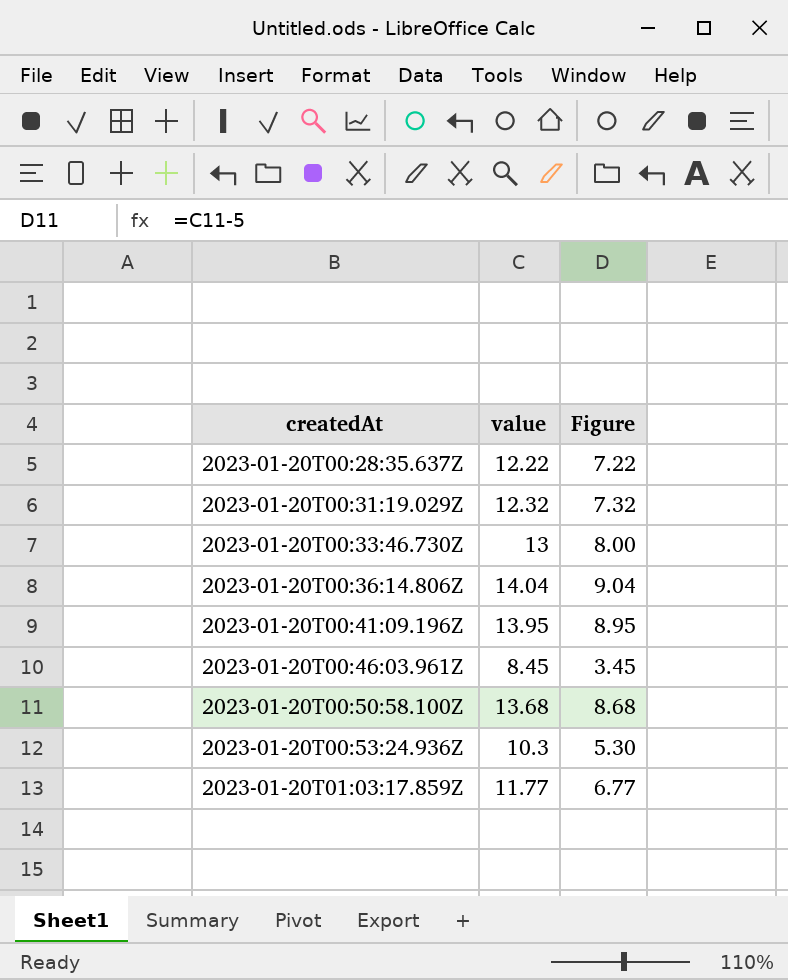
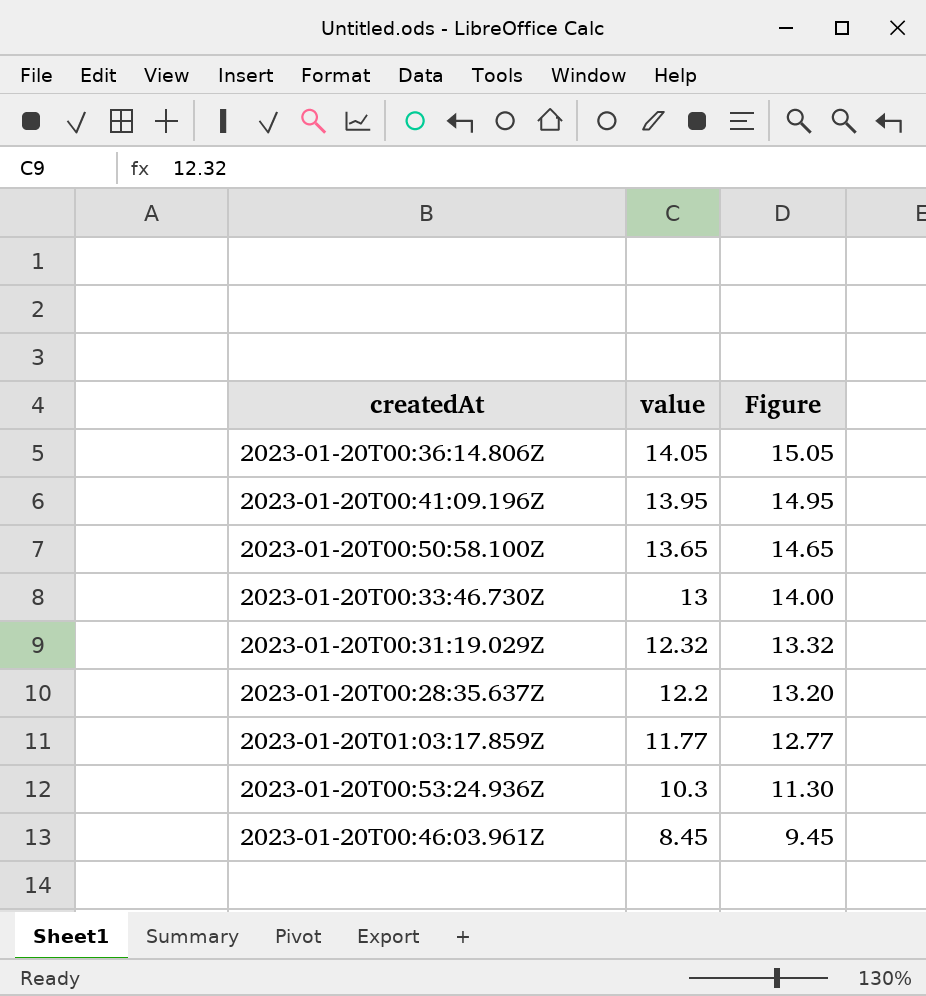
row order: createdAt ascending -> value descending
column Figure | formula: [value] - 5 -> [value] + 1
2023-01-20T00:36:14.806Z | value: 14.04 -> 14.05
2023-01-20T00:50:58.100Z | value: 13.68 -> 13.65
2023-01-20T00:28:35.637Z | value: 12.22 -> 12.2

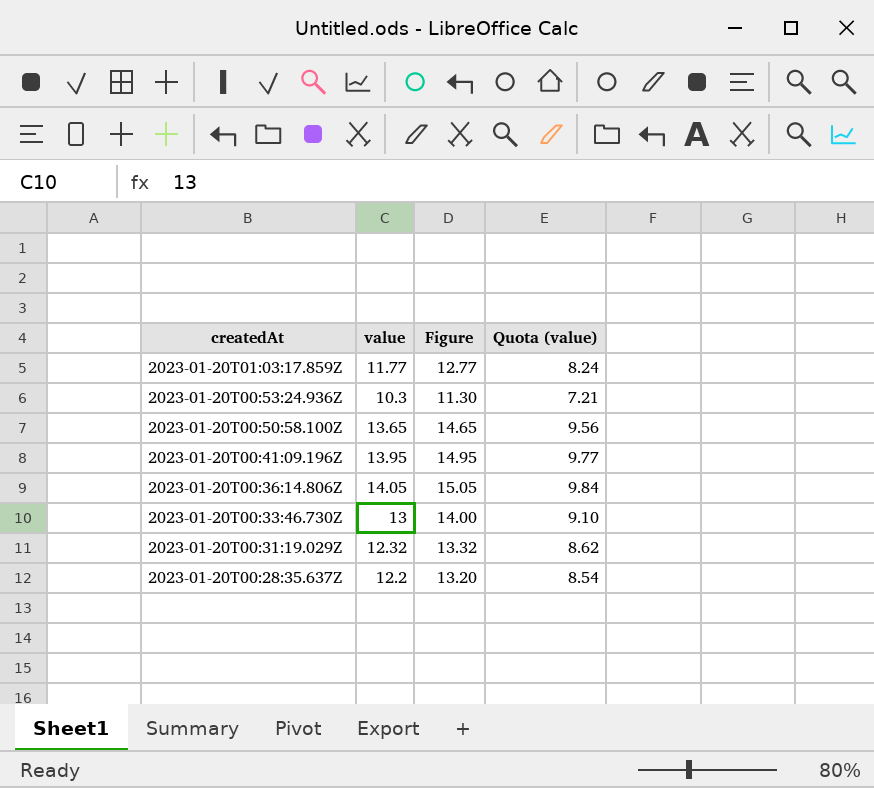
row order: value descending -> createdAt descending
column Quota (value) | formula: none -> [value] * 0.7
row 2023-01-20T00:46:03.961Z: 8.45 | 9.45 -> none

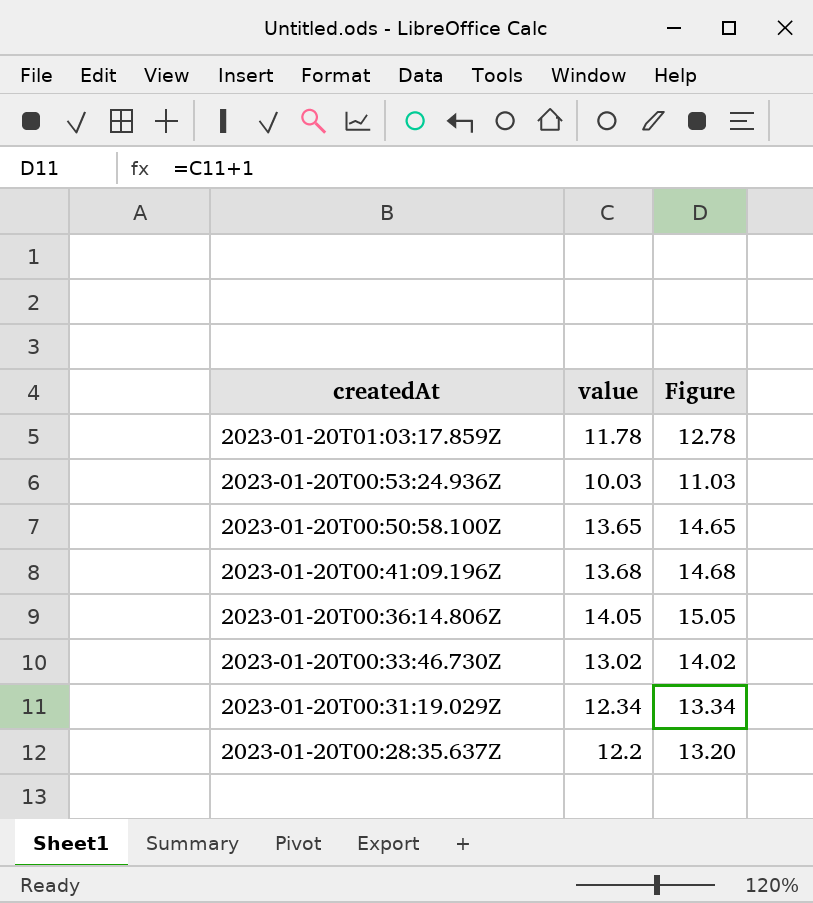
column Quota (value) | formula: [value] * 0.7 -> none
2023-01-20T01:03:17.859Z | value: 11.77 -> 11.78
2023-01-20T01:03:17.859Z | Figure: 12.77 -> 12.78
2023-01-20T00:53:24.936Z | value: 10.3 -> 10.03
2023-01-20T00:53:24.936Z | Figure: 11.30 -> 11.03
2023-01-20T00:41:09.196Z | value: 13.95 -> 13.68
2023-01-20T00:41:09.196Z | Figure: 14.95 -> 14.68
2023-01-20T00:33:46.730Z | value: 13 -> 13.02
2023-01-20T00:33:46.730Z | Figure: 14.00 -> 14.02
2023-01-20T00:31:19.029Z | value: 12.32 -> 12.34
2023-01-20T00:31:19.029Z | Figure: 13.32 -> 13.34

